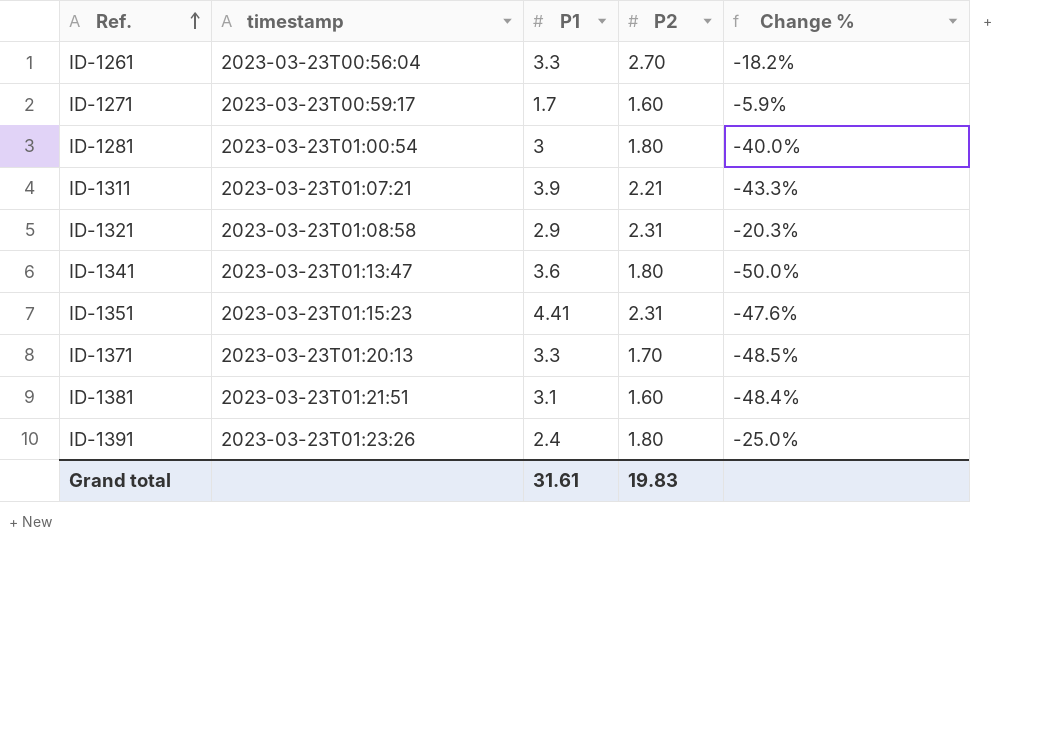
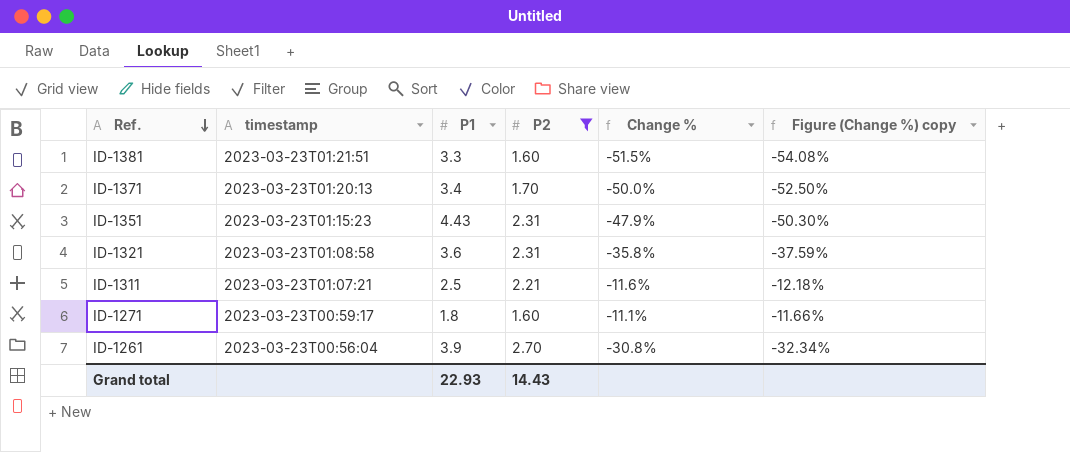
filter: none -> P2 != 1.80
row order: Ref. ascending -> Ref. descending
column Figure (Change %) copy | formula: none -> [Change %] * 1.05
ID-1381 | P1: 3.1 -> 3.3
ID-1381 | Change %: -48.4% -> -51.5%
ID-1371 | P1: 3.3 -> 3.4
ID-1371 | Change %: -48.5% -> -50.0%
ID-1351 | P1: 4.41 -> 4.43
ID-1351 | Change %: -47.6% -> -47.9%
ID-1321 | P1: 2.9 -> 3.6
ID-1321 | Change %: -20.3% -> -35.8%
ID-1311 | P1: 3.9 -> 2.5
ID-1311 | Change %: -43.3% -> -11.6%
ID-1271 | P1: 1.7 -> 1.8
ID-1271 | Change %: -5.9% -> -11.1%
ID-1261 | P1: 3.3 -> 3.9
ID-1261 | Change %: -18.2% -> -30.8%
Grand total | P1: 31.61 -> 22.93
Grand total | P2: 19.83 -> 14.43

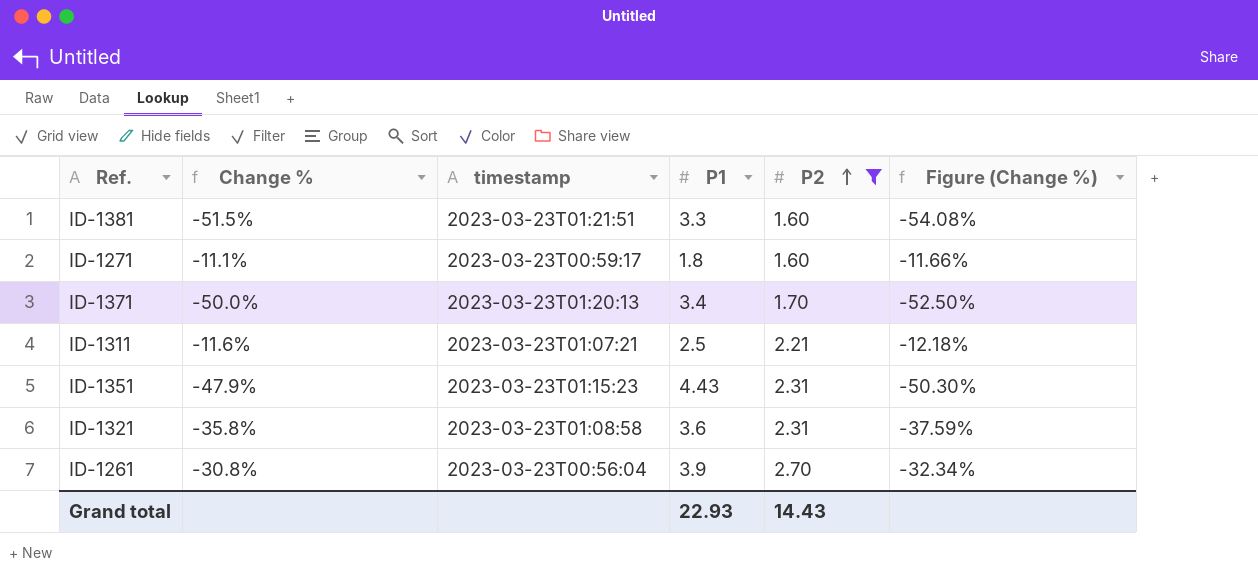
row order: Ref. descending -> P2 ascending
column Change % | position: 5 -> 2
column name: Figure (Change %) copy -> Figure (Change %)

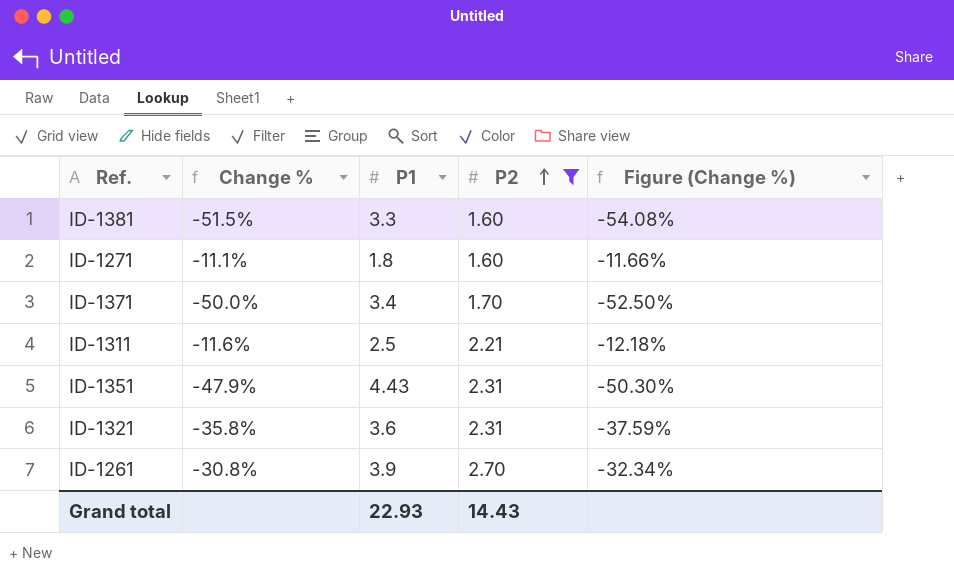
column timestamp | position: 3 -> none

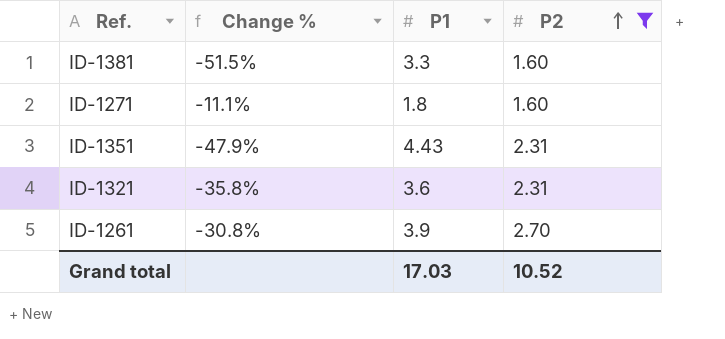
column Figure (Change %) | formula: [Change %] * 1.05 -> none
row ID-1371: -50.0% | 3.4 | 1.70 | -52.50% -> none
row ID-1311: -11.6% | 2.5 | 2.21 | -12.18% -> none
Grand total | P1: 22.93 -> 17.03
Grand total | P2: 14.43 -> 10.52

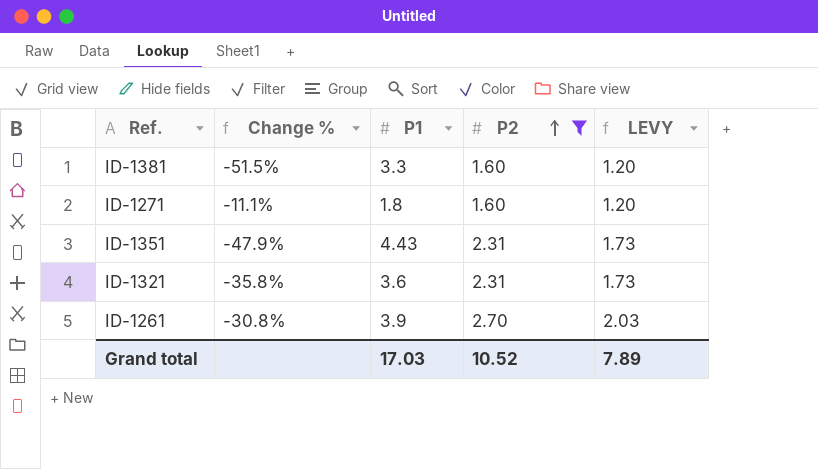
column LEVY | formula: none -> [P2] * 0.75

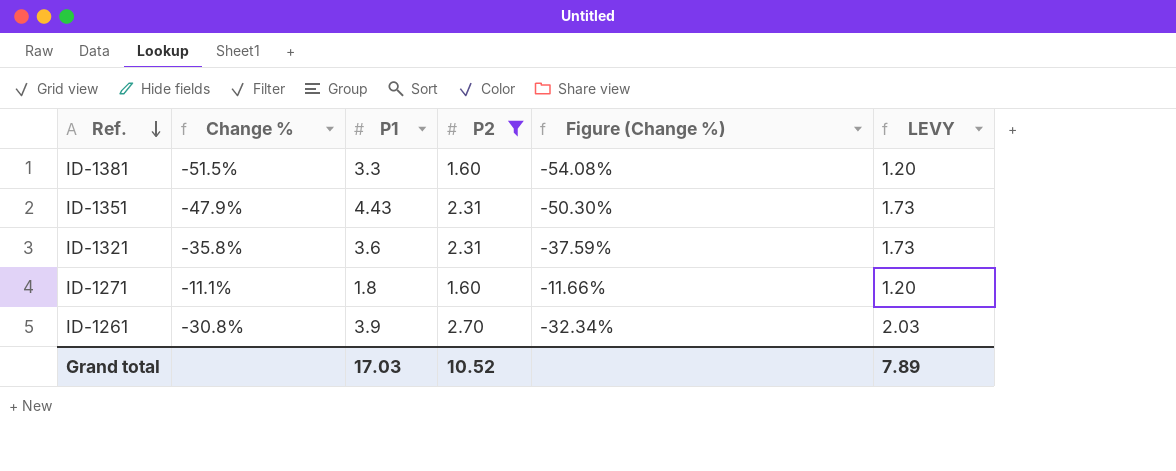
row order: P2 ascending -> Ref. descending
column Figure (Change %) | formula: none -> [Change %] * 1.05

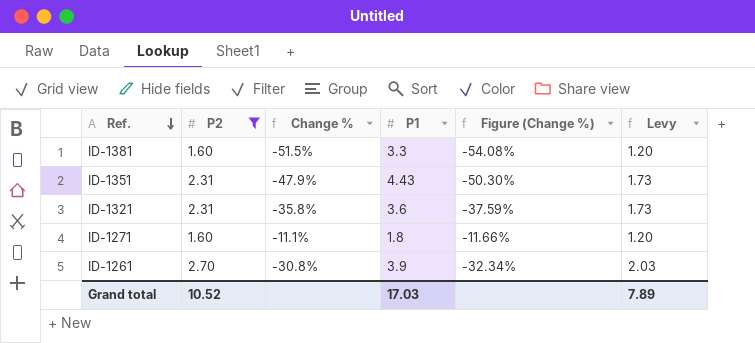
column P2 | position: 4 -> 2
column name: LEVY -> Levy

